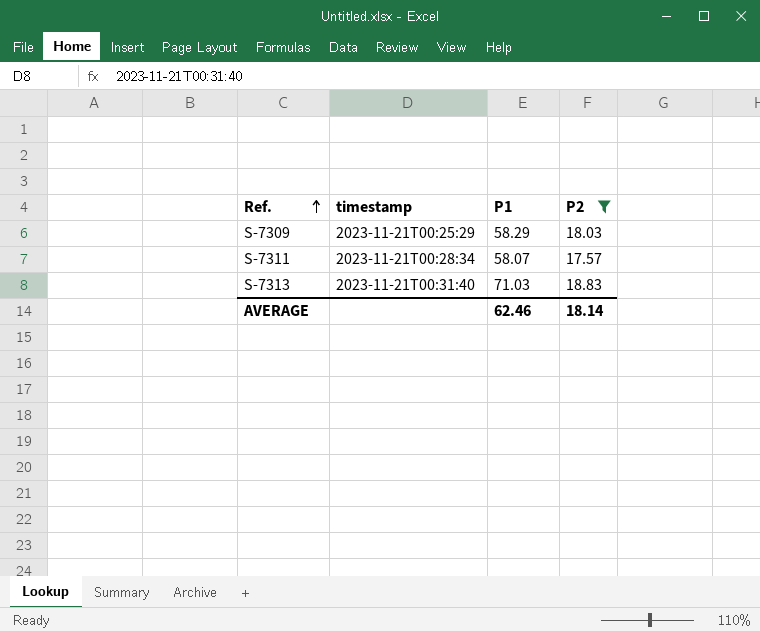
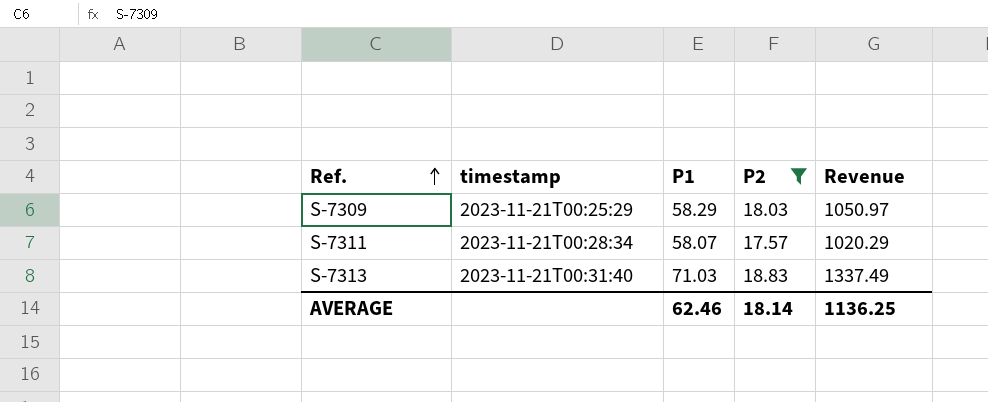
column Revenue | formula: none -> [P1] * [P2]

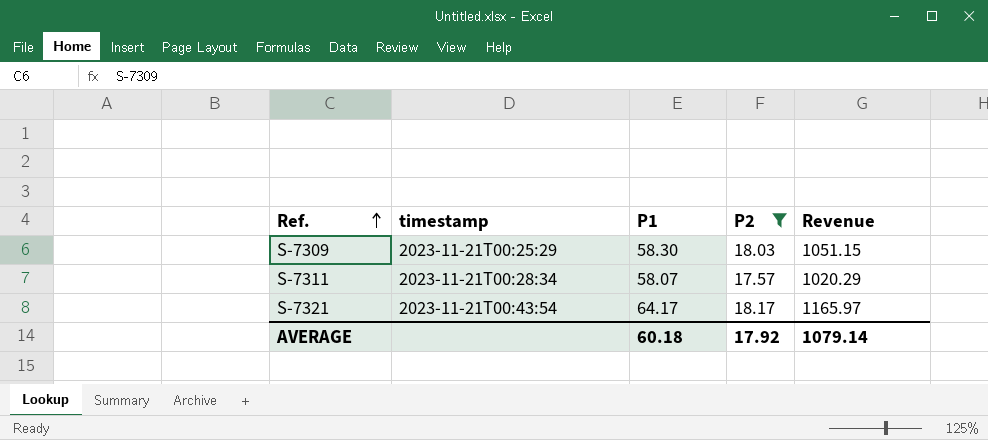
row S-7313: 2023-11-21T00:31:40 | 71.03 | 18.83 | 1337.49 -> none
S-7309 | P1: 58.29 -> 58.30
S-7309 | Revenue: 1050.97 -> 1051.15
row S-7321: none -> 2023-11-21T00:43:54 | 64.17 | 18.17 | 1165.97
AVERAGE | P1: 62.46 -> 60.18
AVERAGE | P2: 18.14 -> 17.92
AVERAGE | Revenue: 1136.25 -> 1079.14

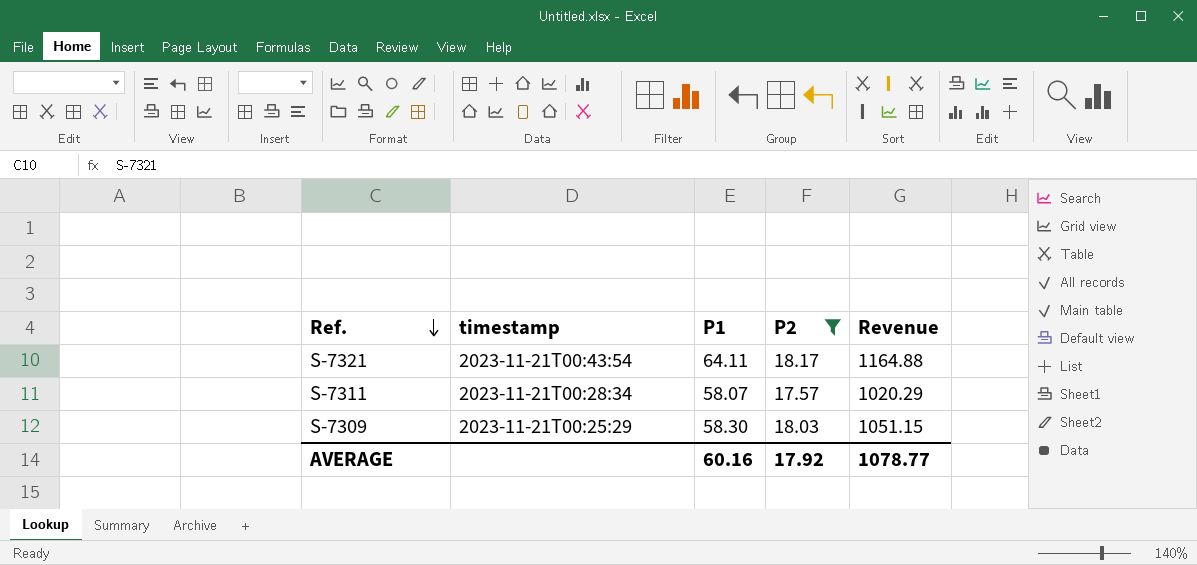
row order: Ref. ascending -> Ref. descending
S-7321 | P1: 64.17 -> 64.11
S-7321 | Revenue: 1165.97 -> 1164.88
AVERAGE | P1: 60.18 -> 60.16
AVERAGE | Revenue: 1079.14 -> 1078.77

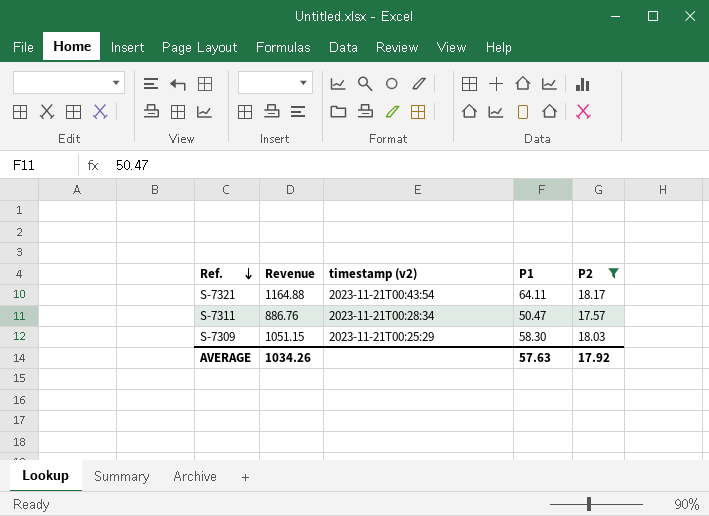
column Revenue | position: 5 -> 2
column name: timestamp -> timestamp (v2)
S-7311 | Revenue: 1020.29 -> 886.76
S-7311 | P1: 58.07 -> 50.47
AVERAGE | Revenue: 1078.77 -> 1034.26
AVERAGE | P1: 60.16 -> 57.63

